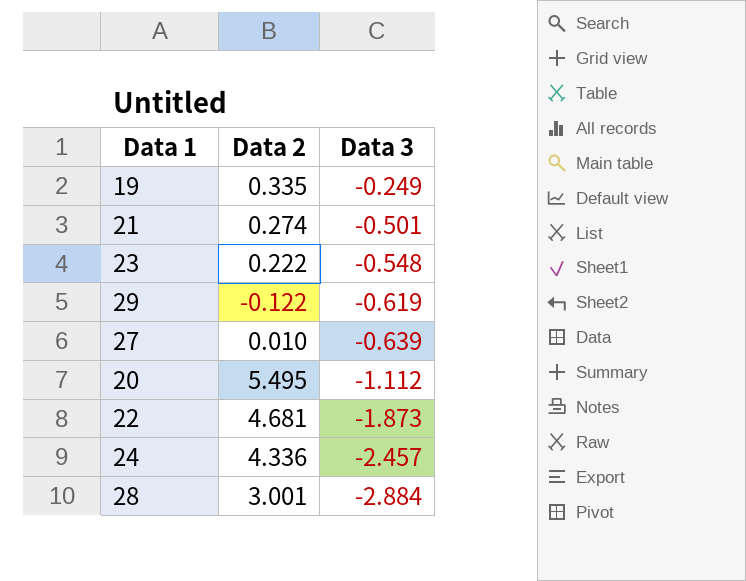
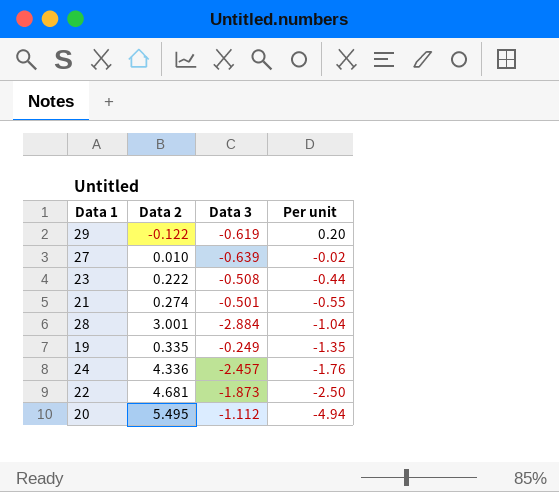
row order: Data 3 descending -> Per unit descending
column Per unit | formula: none -> [Data 2] / [Data 3]
23 | Data 3: -0.548 -> -0.508

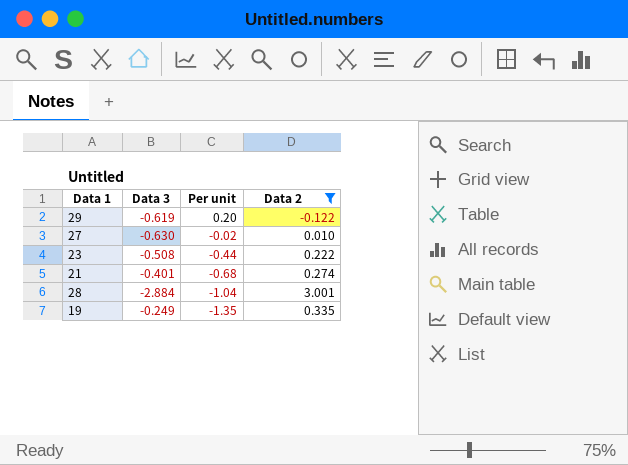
filter: none -> Data 2 <= 3.001
column Data 2 | position: 2 -> 4
27 | Data 3: -0.639 -> -0.630
21 | Data 3: -0.501 -> -0.401
21 | Per unit: -0.55 -> -0.68

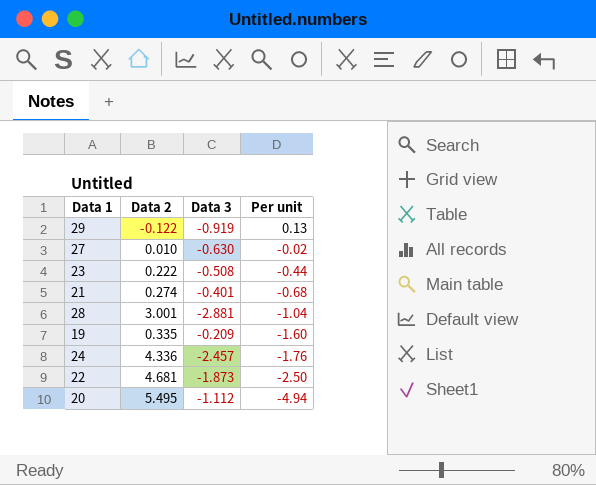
filter: Data 2 <= 3.001 -> none
column Data 2 | position: 4 -> 2
29 | Data 3: -0.619 -> -0.919
29 | Per unit: 0.20 -> 0.13
28 | Data 3: -2.884 -> -2.881
19 | Data 3: -0.249 -> -0.209
19 | Per unit: -1.35 -> -1.60

